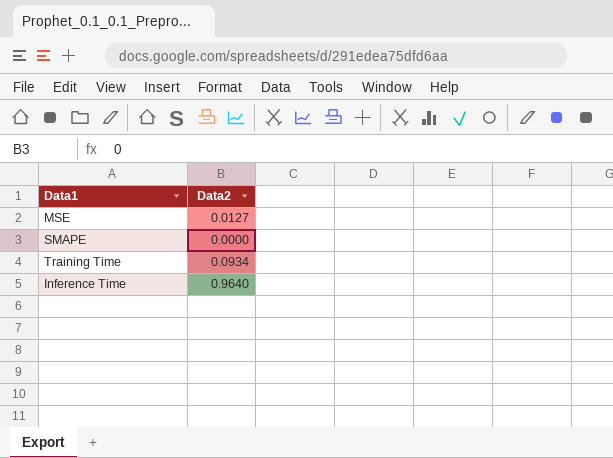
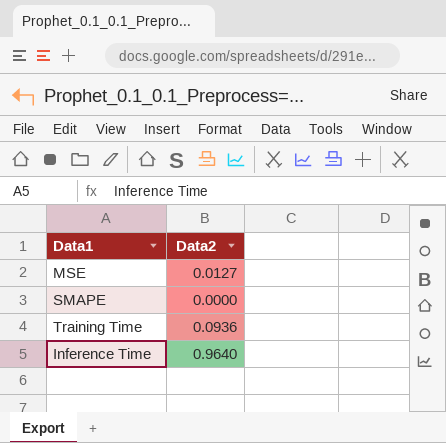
Training Time | Data2: 0.0934 -> 0.0936

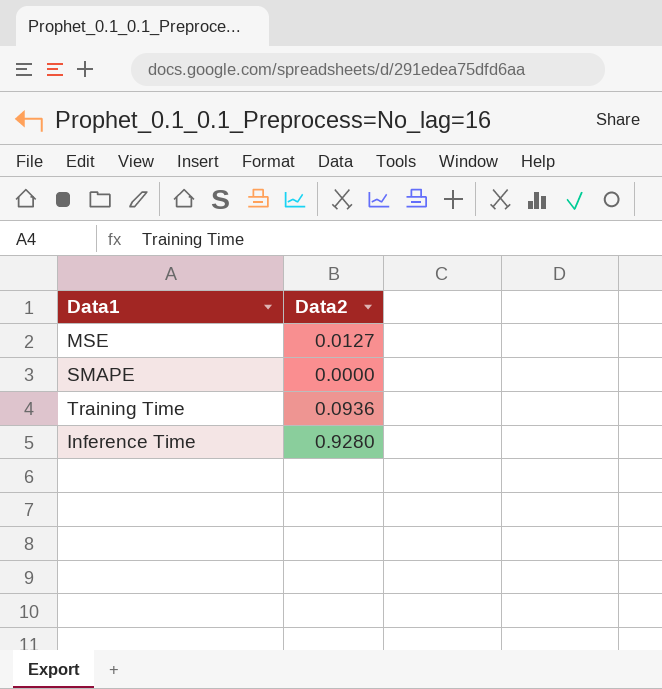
Inference Time | Data2: 0.9640 -> 0.9280

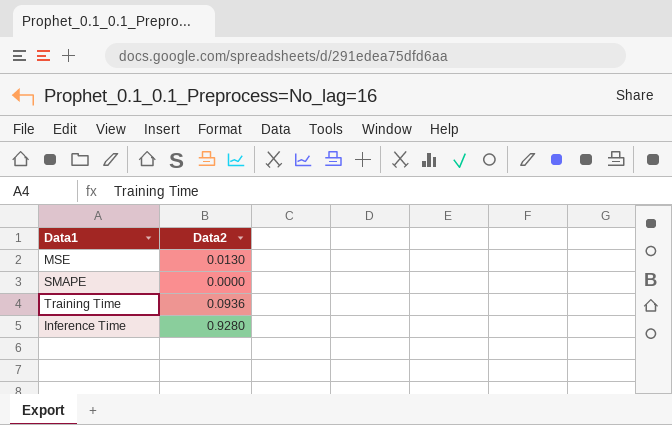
MSE | Data2: 0.0127 -> 0.0130

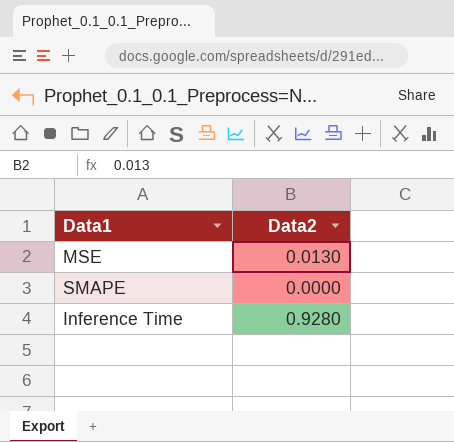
row Training Time: 0.0936 -> none

